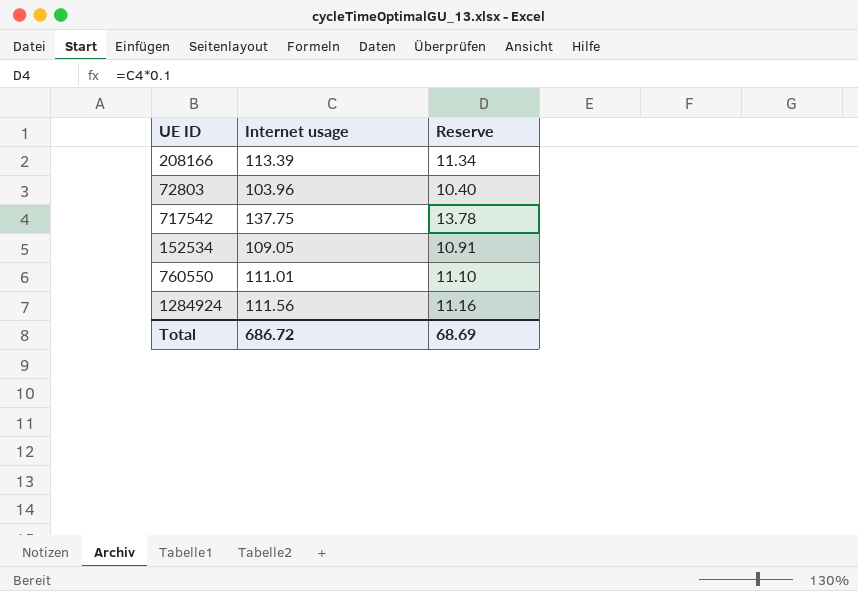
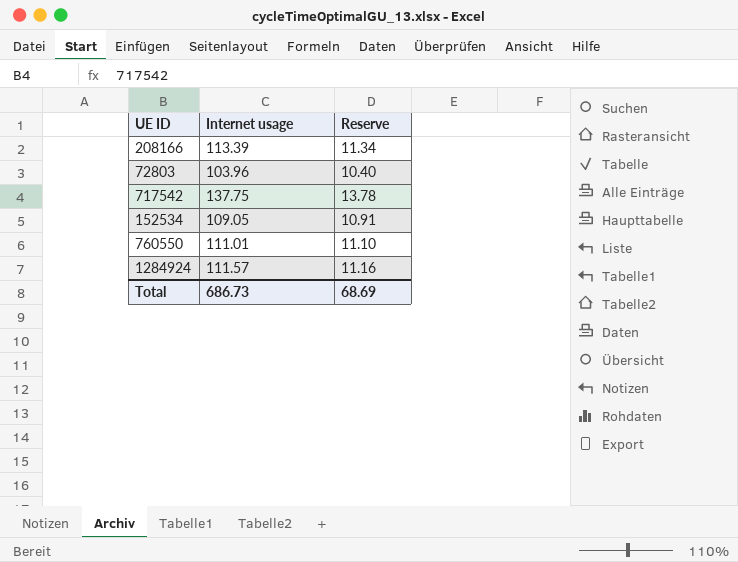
1284924 | Internet usage: 111.56 -> 111.57
Total | Internet usage: 686.72 -> 686.73

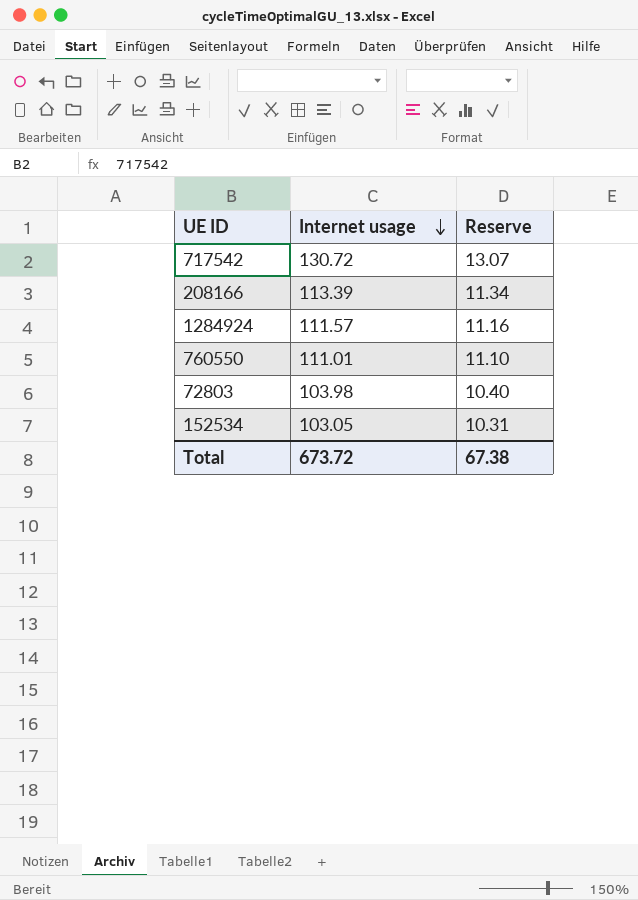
row order: none -> Internet usage descending
717542 | Internet usage: 137.75 -> 130.72
717542 | Reserve: 13.78 -> 13.07
72803 | Internet usage: 103.96 -> 103.98
152534 | Internet usage: 109.05 -> 103.05
152534 | Reserve: 10.91 -> 10.31
Total | Internet usage: 686.73 -> 673.72
Total | Reserve: 68.69 -> 67.38

